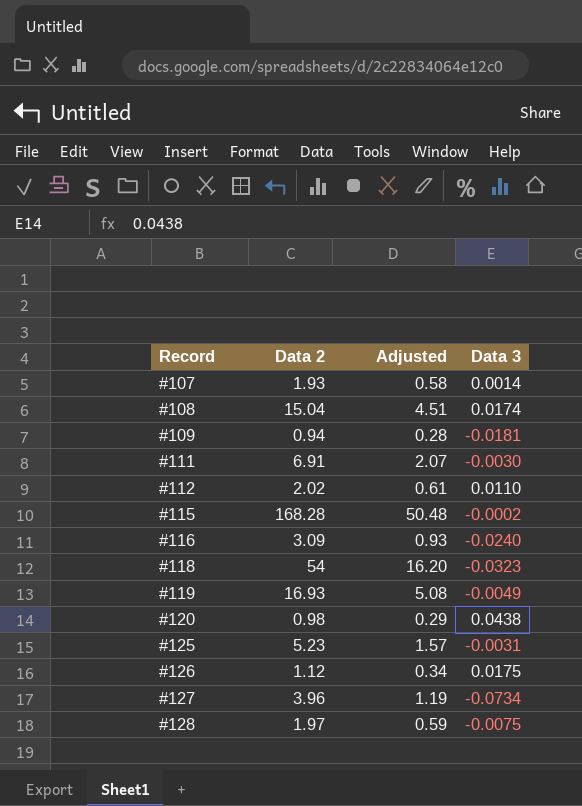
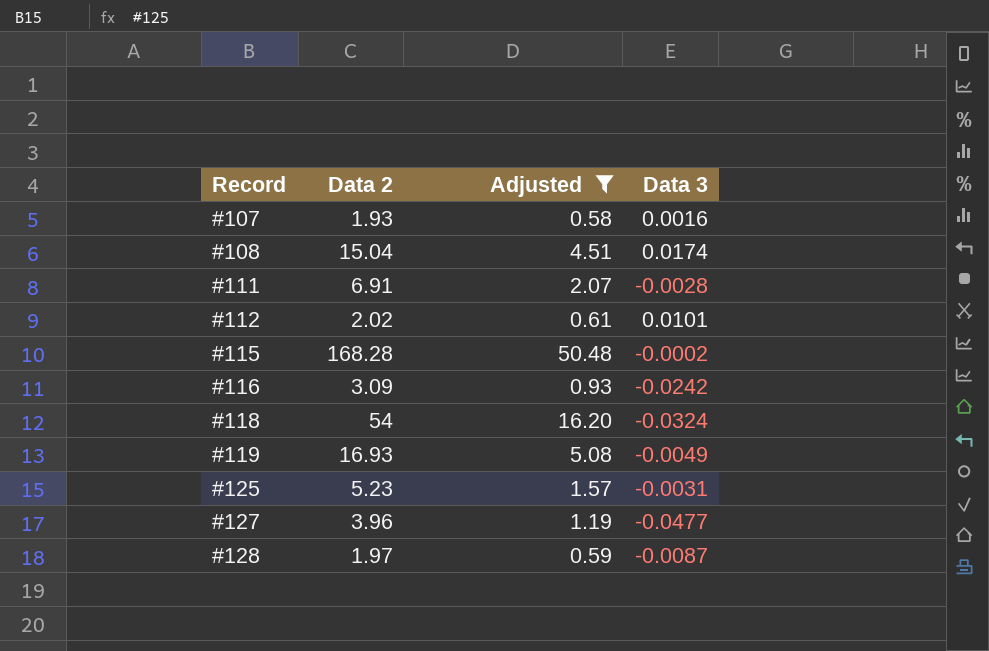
filter: none -> Adjusted >= 0.58
#107 | Data 3: 0.0014 -> 0.0016
#111 | Data 3: -0.0030 -> -0.0028
#112 | Data 3: 0.0110 -> 0.0101
#116 | Data 3: -0.0240 -> -0.0242
#118 | Data 3: -0.0323 -> -0.0324
#127 | Data 3: -0.0734 -> -0.0477
#128 | Data 3: -0.0075 -> -0.0087

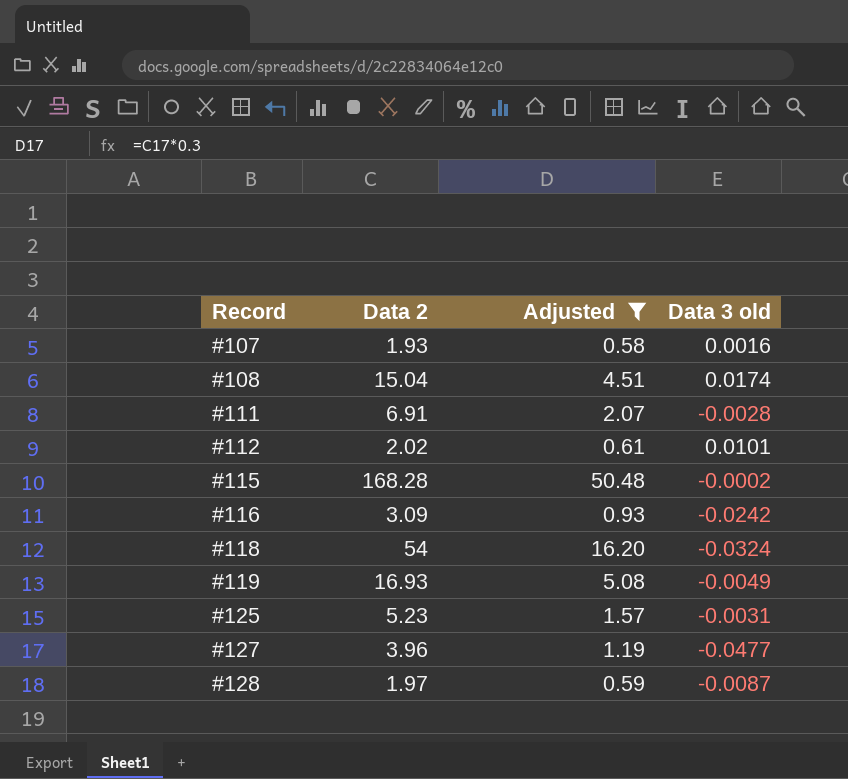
column name: Data 3 -> Data 3 old

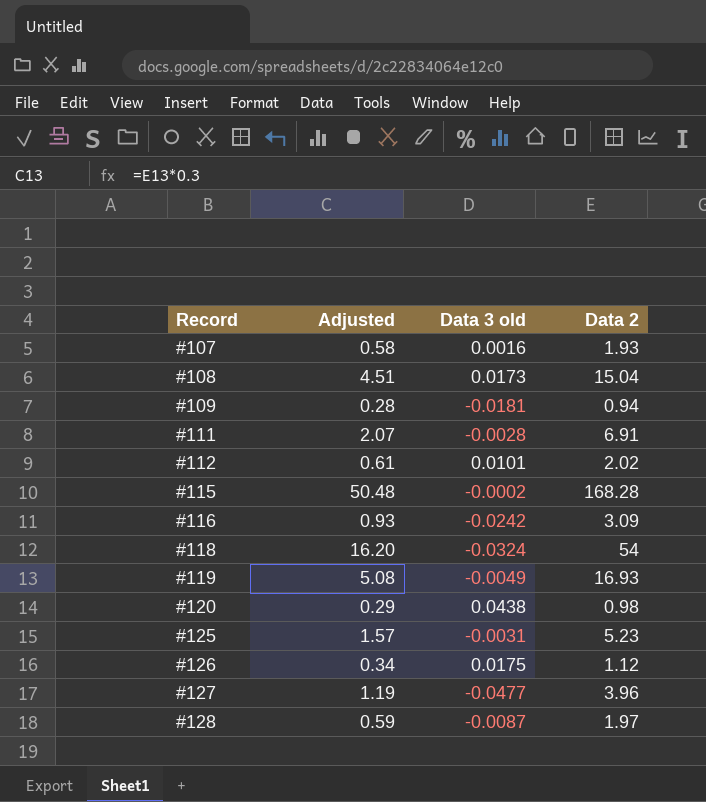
filter: Adjusted >= 0.58 -> none
column Data 2 | position: 2 -> 4
#108 | Data 3 old: 0.0174 -> 0.0173

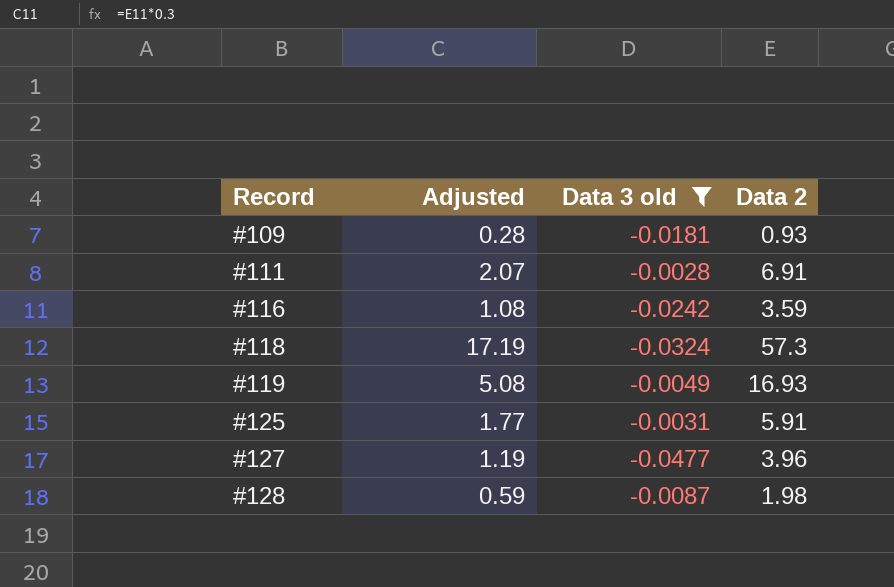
filter: none -> Data 3 old <= -0.0028
#109 | Data 2: 0.94 -> 0.93
#116 | Adjusted: 0.93 -> 1.08
#116 | Data 2: 3.09 -> 3.59
#118 | Adjusted: 16.20 -> 17.19
#118 | Data 2: 54 -> 57.3
#125 | Adjusted: 1.57 -> 1.77
#125 | Data 2: 5.23 -> 5.91
#128 | Data 2: 1.97 -> 1.98

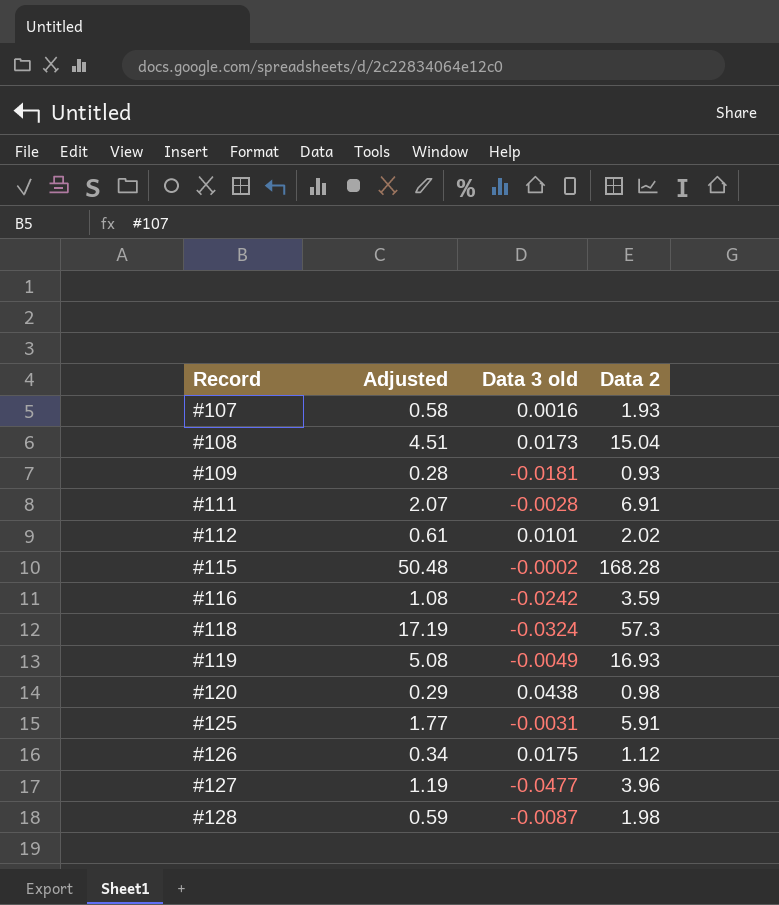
filter: Data 3 old <= -0.0028 -> none

